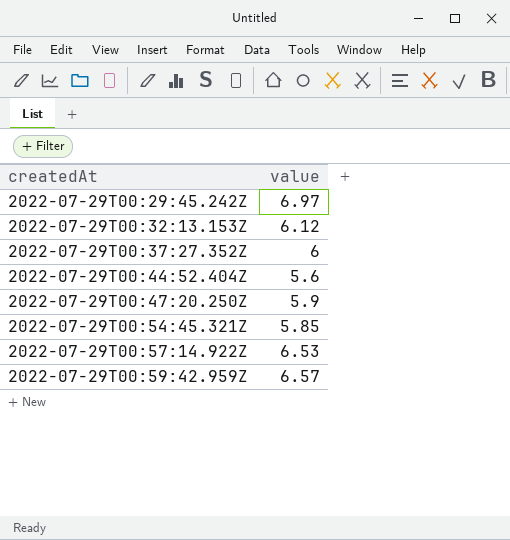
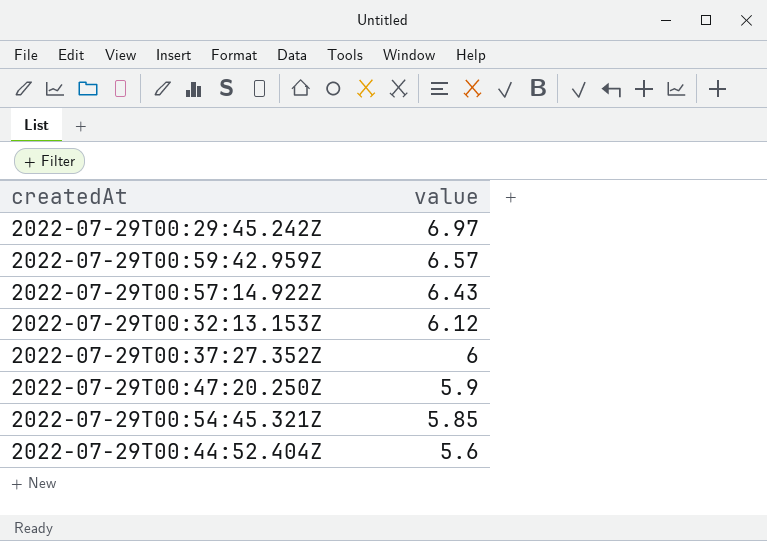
row order: createdAt ascending -> value descending
2022-07-29T00:57:14.922Z | value: 6.53 -> 6.43

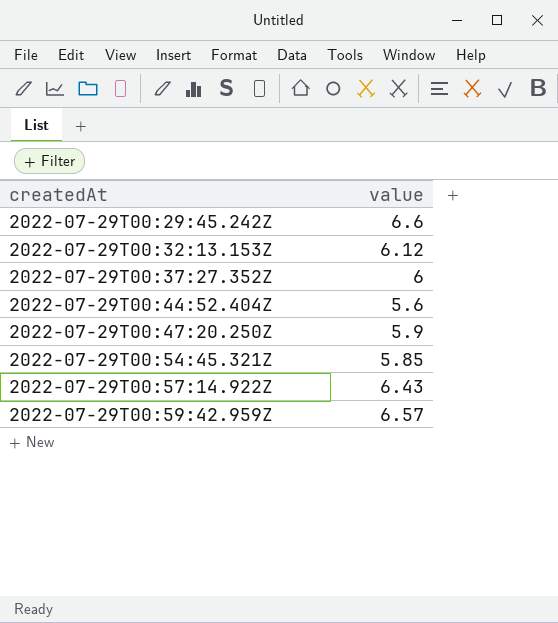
row order: value descending -> createdAt ascending
2022-07-29T00:29:45.242Z | value: 6.97 -> 6.6

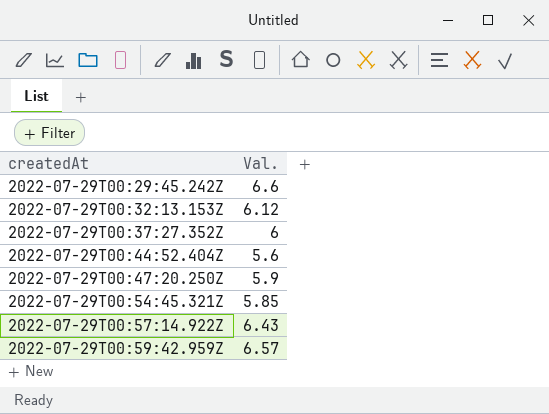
column name: value -> Val.

